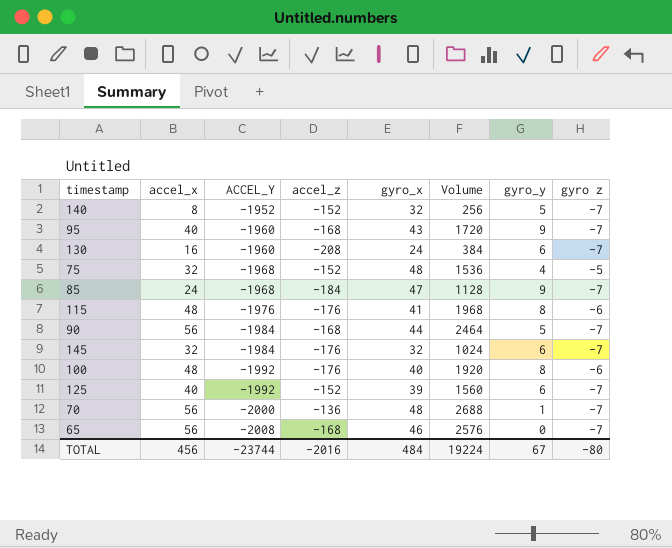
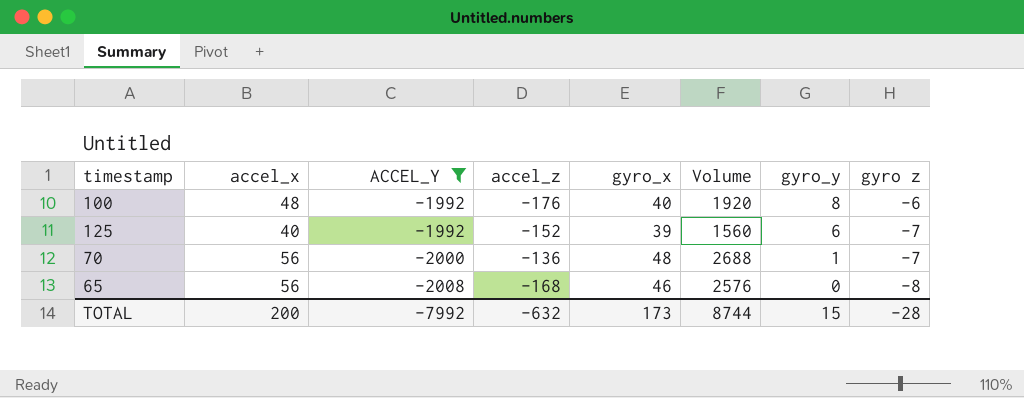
filter: none -> ACCEL_Y <= -1992
65 | gyro z: -7 -> -8
TOTAL | accel_x: 456 -> 200
TOTAL | ACCEL_Y: -23744 -> -7992
TOTAL | accel_z: -2016 -> -632
TOTAL | gyro_x: 484 -> 173
TOTAL | Volume: 19224 -> 8744
TOTAL | gyro_y: 67 -> 15
TOTAL | gyro z: -80 -> -28

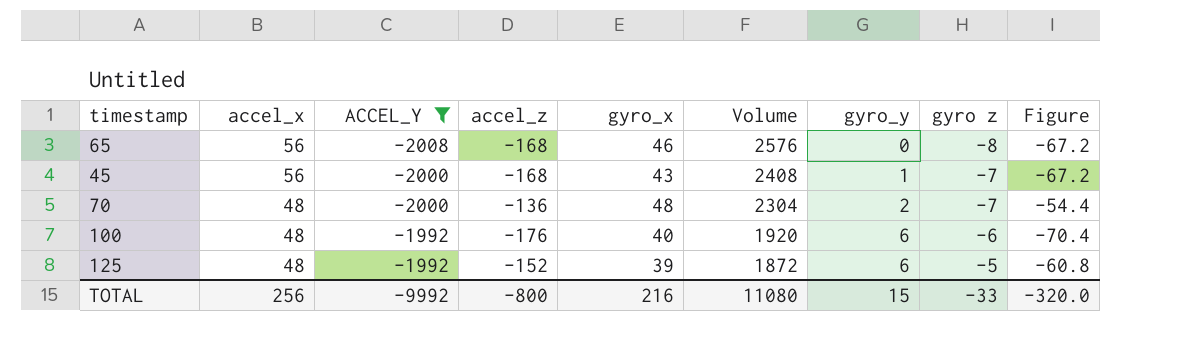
row order: ACCEL_Y descending -> accel_x descending
column Figure | formula: none -> [accel_z] * 0.4
row 45: none -> 56 | -2000 | -168 | 43 | 2408 | 1 | -7 | -67.2
70 | accel_x: 56 -> 48
70 | Volume: 2688 -> 2304
70 | gyro_y: 1 -> 2
100 | gyro_y: 8 -> 6
125 | accel_x: 40 -> 48
125 | Volume: 1560 -> 1872
125 | gyro z: -7 -> -5
TOTAL | accel_x: 200 -> 256
TOTAL | ACCEL_Y: -7992 -> -9992
TOTAL | accel_z: -632 -> -800
TOTAL | gyro_x: 173 -> 216
TOTAL | Volume: 8744 -> 11080
TOTAL | gyro z: -28 -> -33

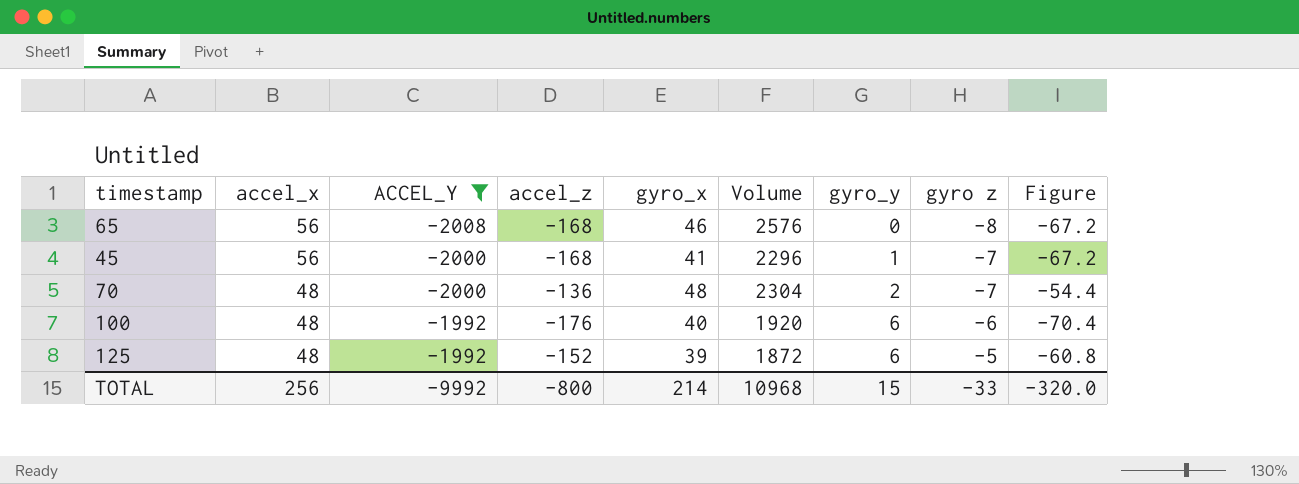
45 | gyro_x: 43 -> 41
45 | Volume: 2408 -> 2296
TOTAL | gyro_x: 216 -> 214
TOTAL | Volume: 11080 -> 10968

